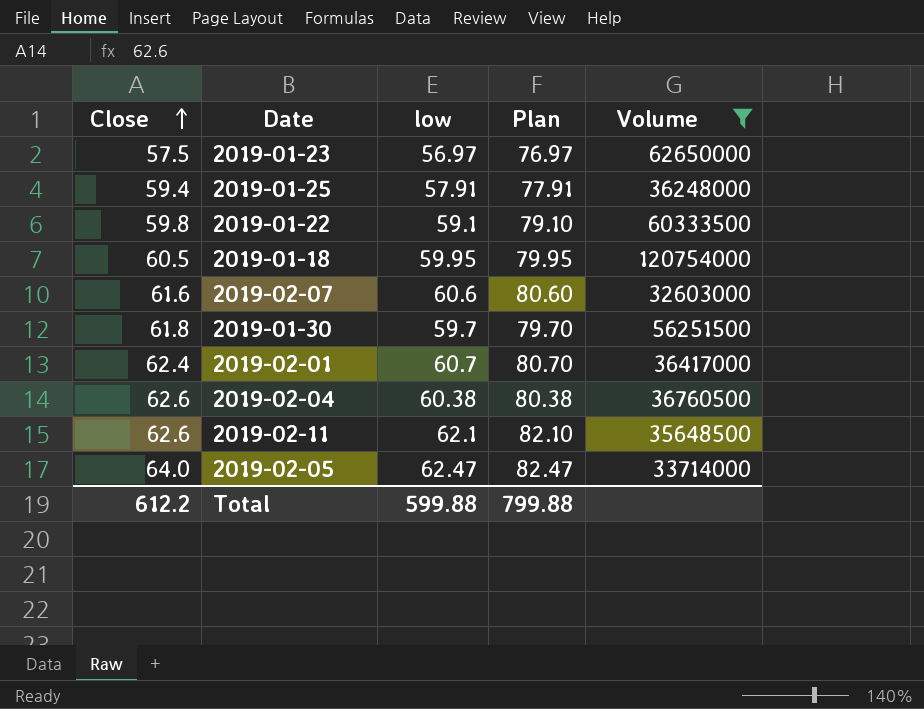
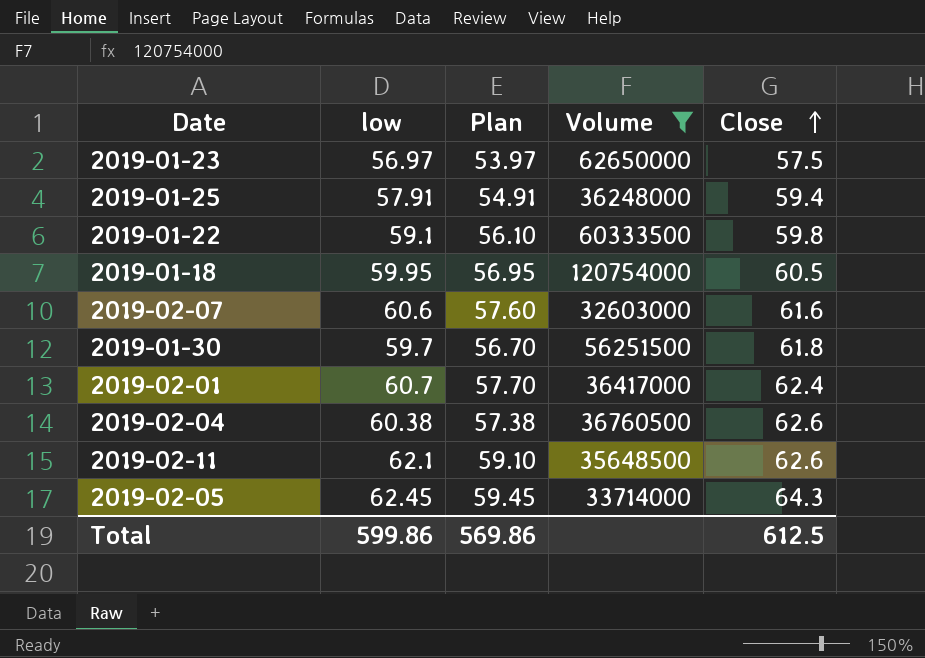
column Plan | formula: [low] + 20 -> [low] - 3
column Close | position: 1 -> 5
2019-02-05 | low: 62.47 -> 62.45
2019-02-05 | Close: 64.0 -> 64.3
Total | low: 599.88 -> 599.86
Total | Plan: 799.88 -> 569.86
Total | Close: 612.2 -> 612.5

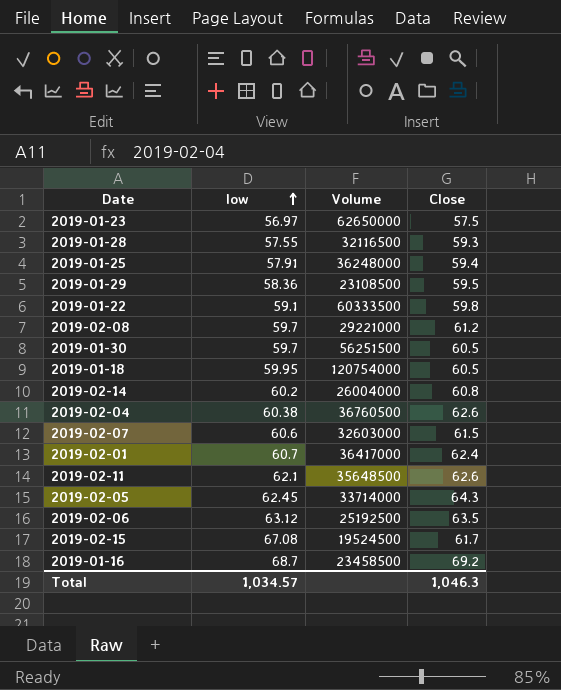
filter: Volume >= 32603000 -> none
row order: Close ascending -> low ascending
column Plan | formula: [low] - 3 -> none
2019-01-30 | Close: 61.8 -> 60.5
2019-02-07 | Close: 61.6 -> 61.5
Total | low: 599.86 -> 1,034.57
Total | Close: 612.5 -> 1,046.3

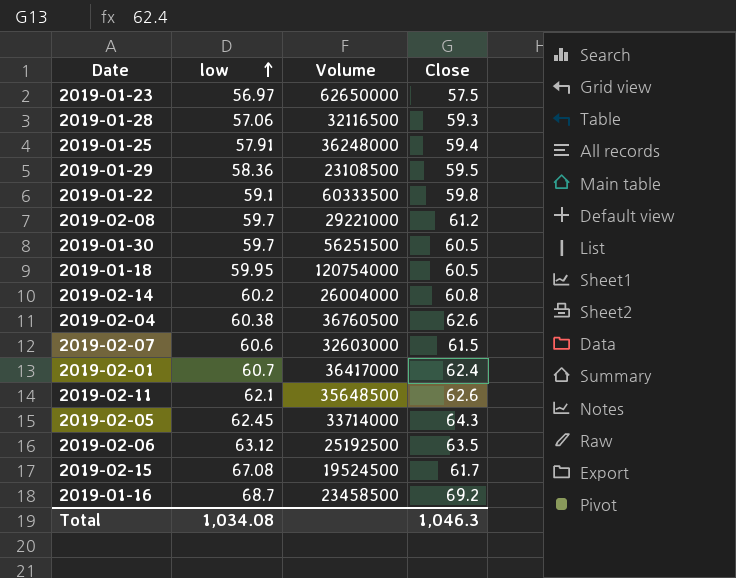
2019-01-28 | low: 57.55 -> 57.06
Total | low: 1,034.57 -> 1,034.08

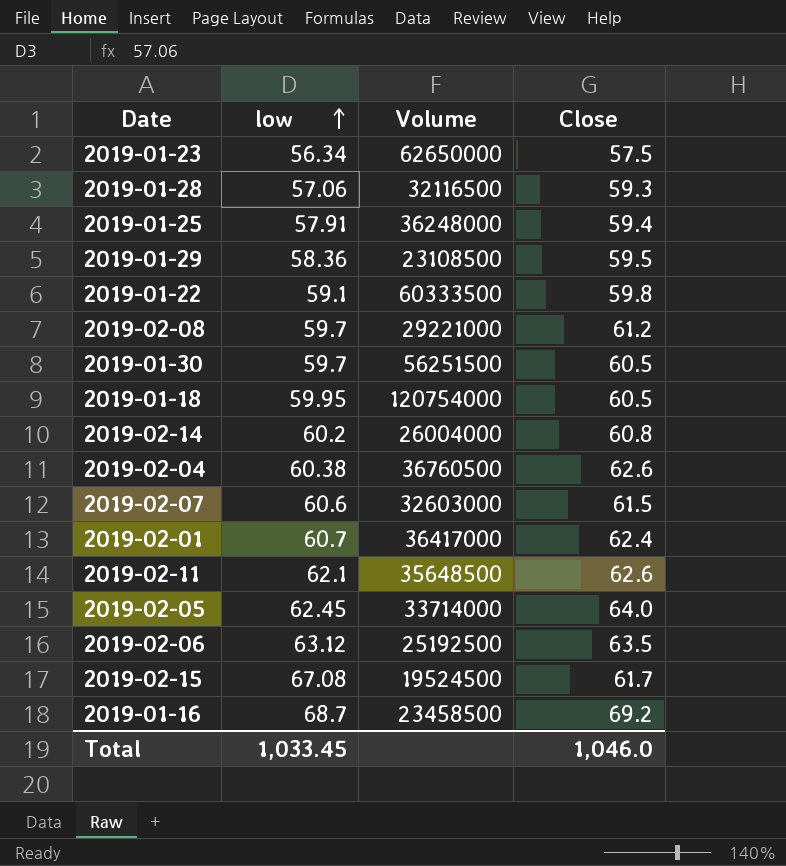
2019-01-23 | low: 56.97 -> 56.34
2019-02-05 | Close: 64.3 -> 64.0
Total | low: 1,034.08 -> 1,033.45
Total | Close: 1,046.3 -> 1,046.0

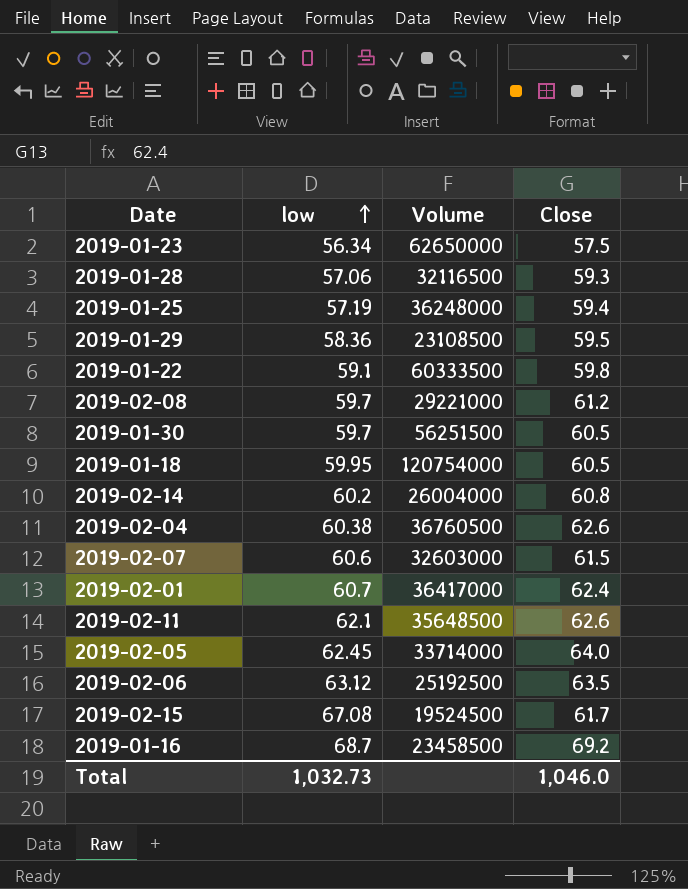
2019-01-25 | low: 57.91 -> 57.19
Total | low: 1,033.45 -> 1,032.73

